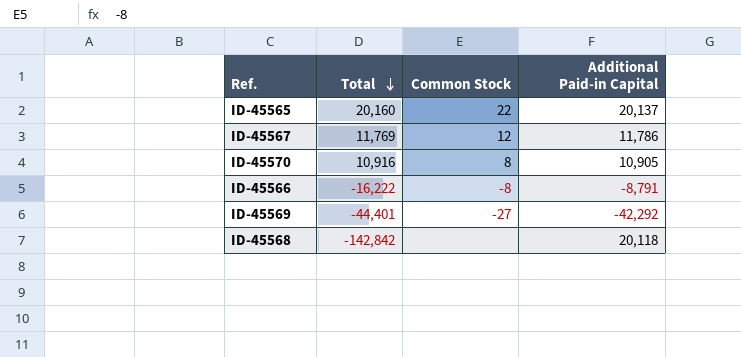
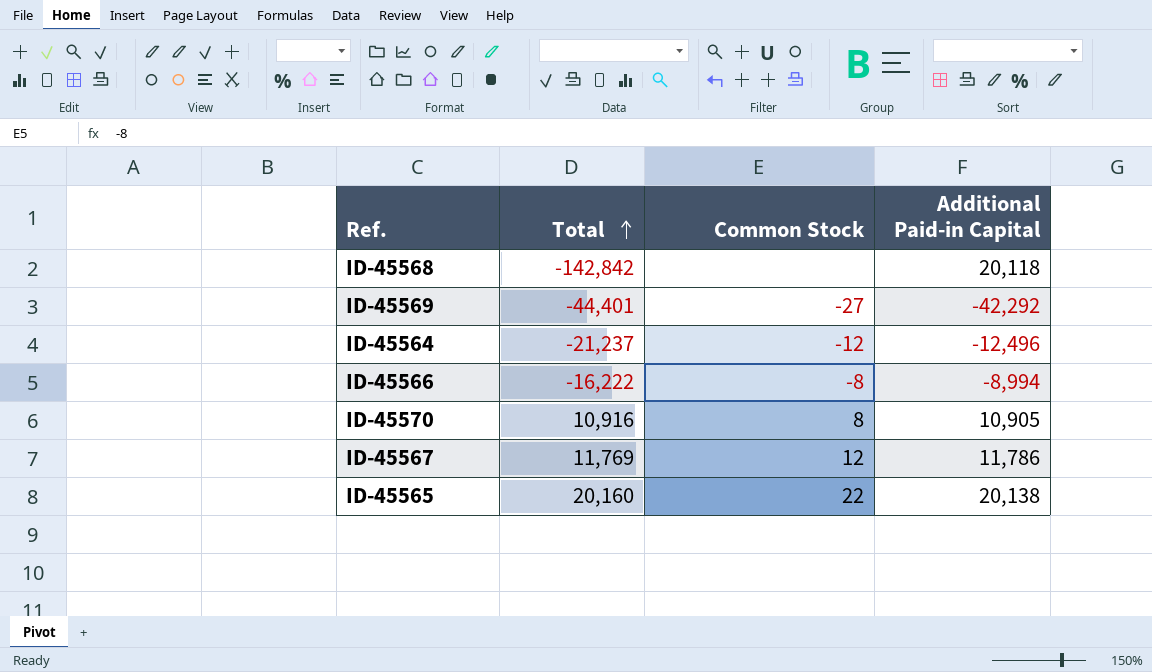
row order: Total descending -> Total ascending
row ID-45564: none -> -21,237 | -12 | -12,496
ID-45566 | Additional Paid-in Capital: -8,791 -> -8,994
ID-45565 | Additional Paid-in Capital: 20,137 -> 20,138

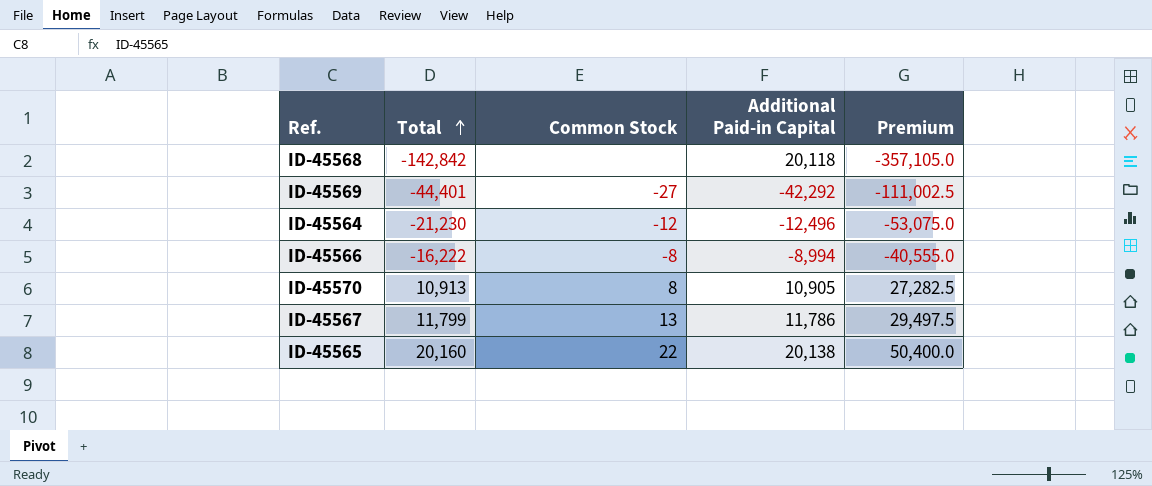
column Premium | formula: none -> [Total] * 2.5
ID-45564 | Total: -21,237 -> -21,230
ID-45570 | Total: 10,916 -> 10,913
ID-45567 | Total: 11,769 -> 11,799
ID-45567 | Common Stock: 12 -> 13

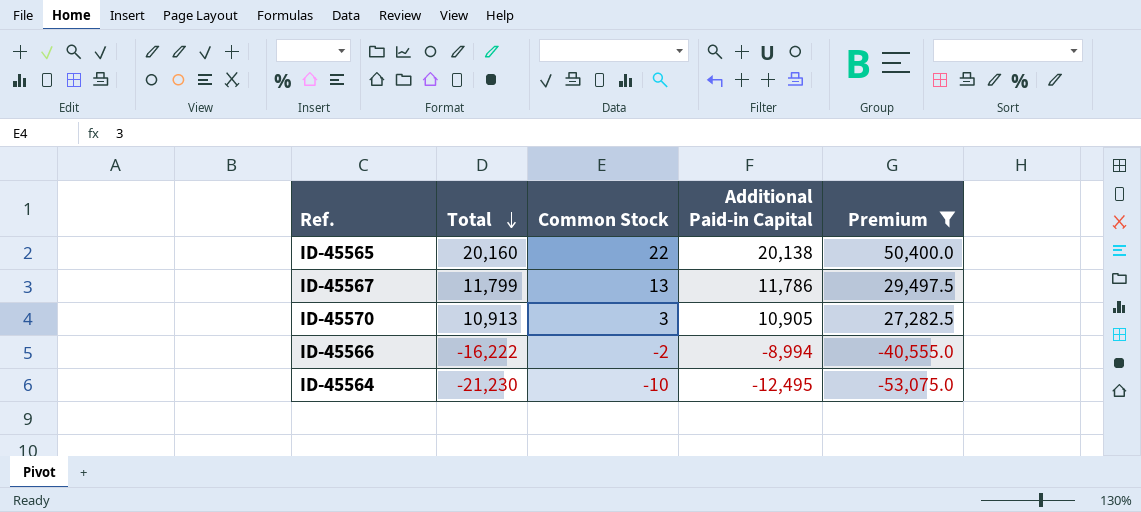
filter: none -> Premium >= -53,075.0
row order: Total ascending -> Total descending
ID-45570 | Common Stock: 8 -> 3
ID-45566 | Common Stock: -8 -> -2
ID-45564 | Common Stock: -12 -> -10
ID-45564 | Additional Paid-in Capital: -12,496 -> -12,495

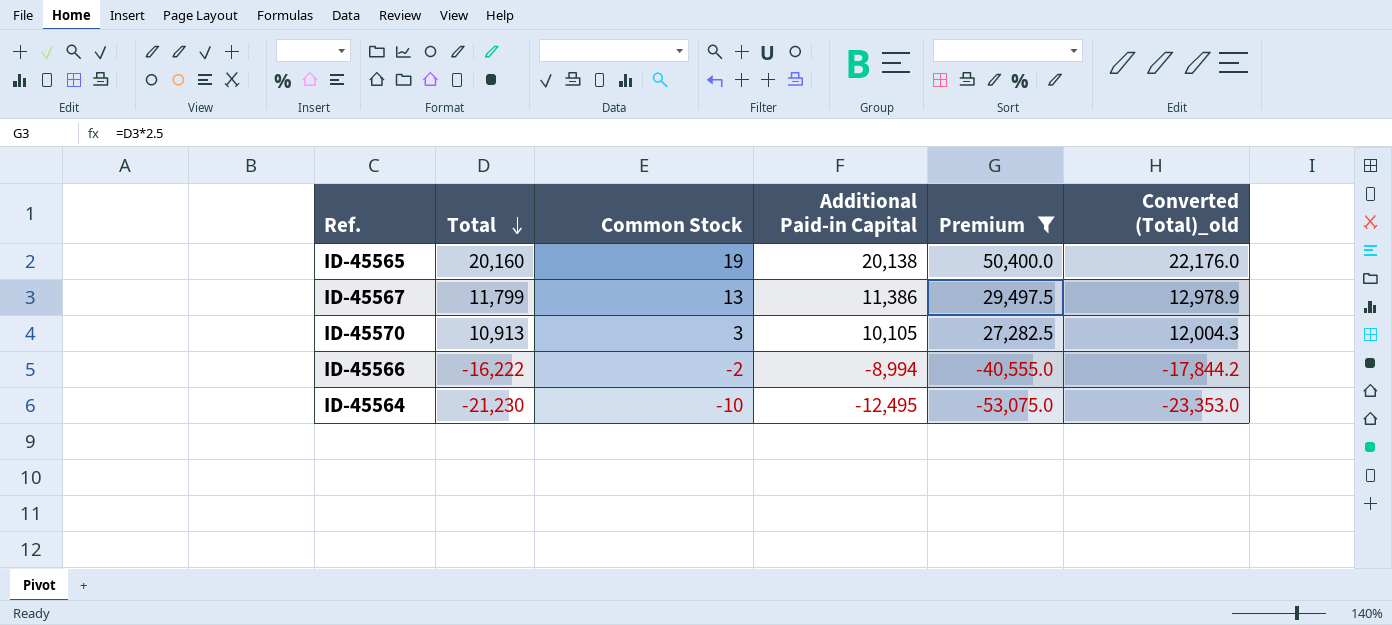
column Converted (Total)_old | formula: none -> [Total] * 1.1
ID-45565 | Common Stock: 22 -> 19
ID-45567 | Additional Paid-in Capital: 11,786 -> 11,386
ID-45570 | Additional Paid-in Capital: 10,905 -> 10,105

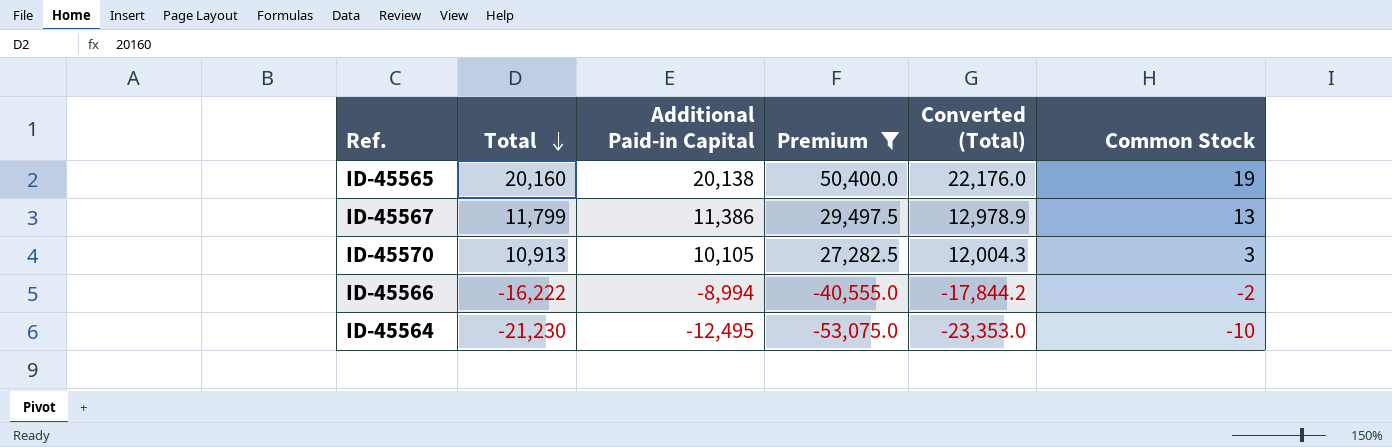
column name: Converted (Total)_old -> Converted (Total)
column Common Stock | position: 3 -> 6

